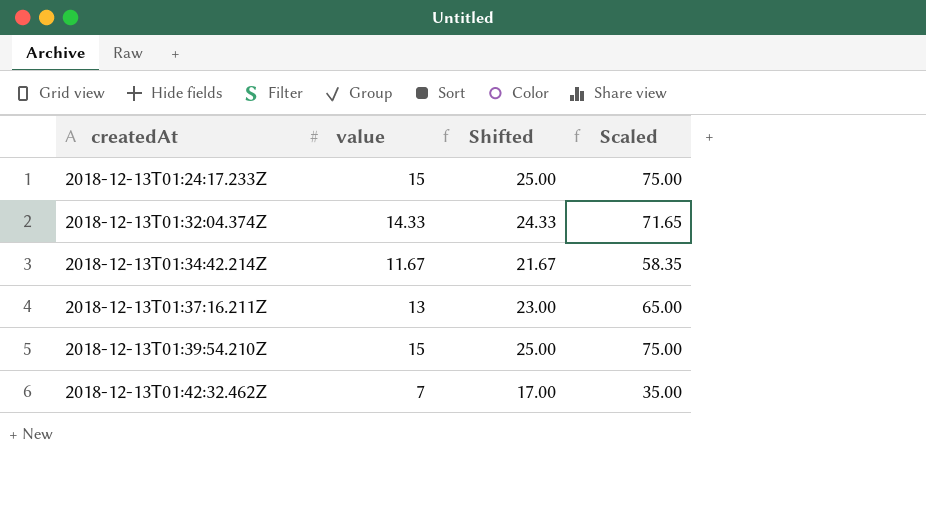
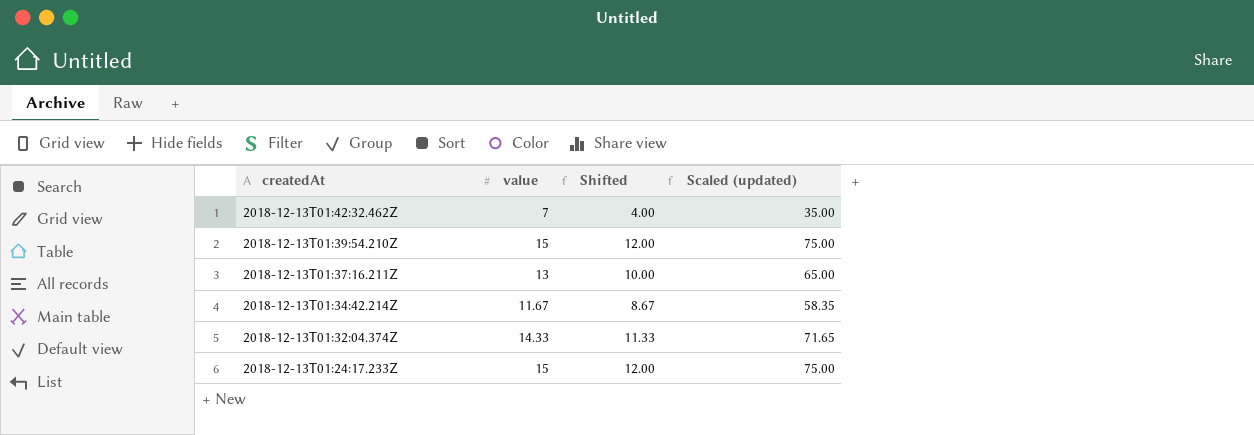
row order: createdAt ascending -> createdAt descending
column Shifted | formula: [value] + 10 -> [value] - 3
column name: Scaled -> Scaled (updated)

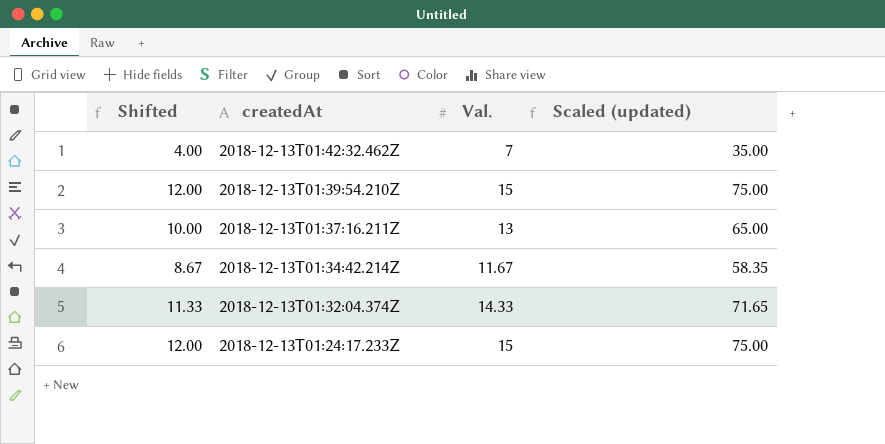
column Shifted | position: 3 -> 1
column name: value -> Val.

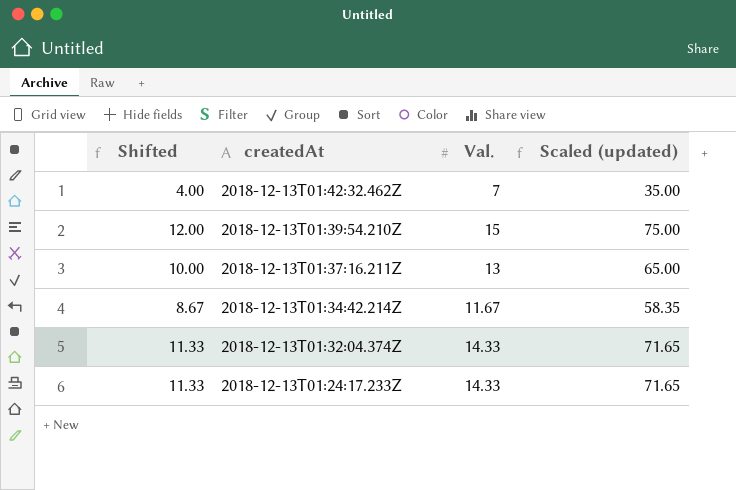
2018-12-13T01:24:17.233Z | Shifted: 12.00 -> 11.33
2018-12-13T01:24:17.233Z | Val.: 15 -> 14.33
2018-12-13T01:24:17.233Z | Scaled (updated): 75.00 -> 71.65

